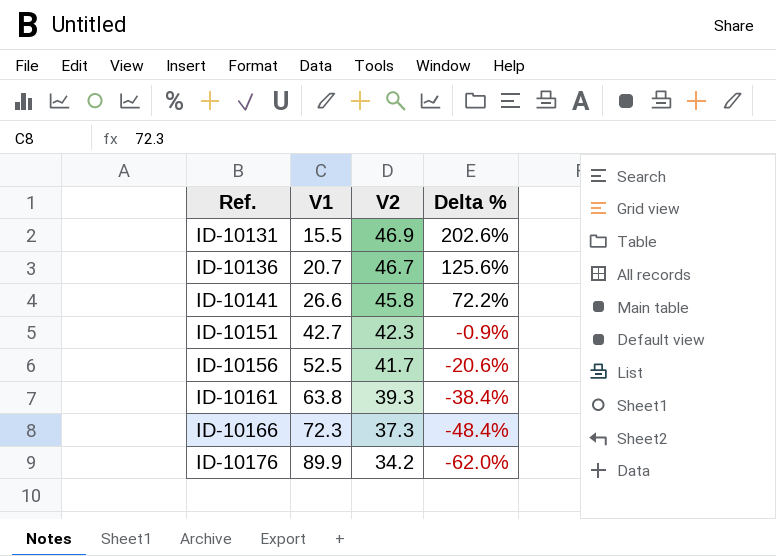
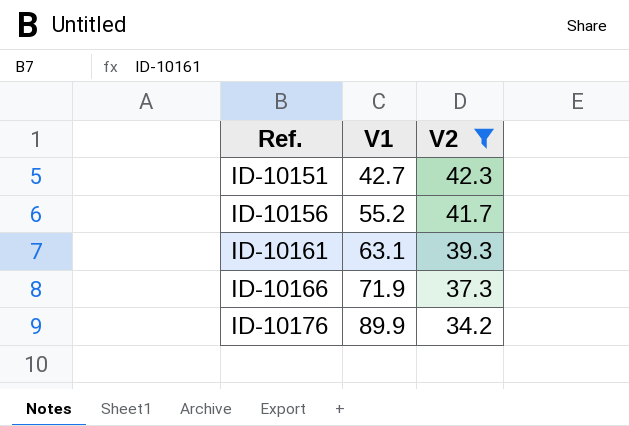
filter: none -> V2 <= 42.3
column Delta % | formula: ([V2] - [V1]) / [V1] -> none
ID-10156 | V1: 52.5 -> 55.2
ID-10161 | V1: 63.8 -> 63.1
ID-10166 | V1: 72.3 -> 71.9

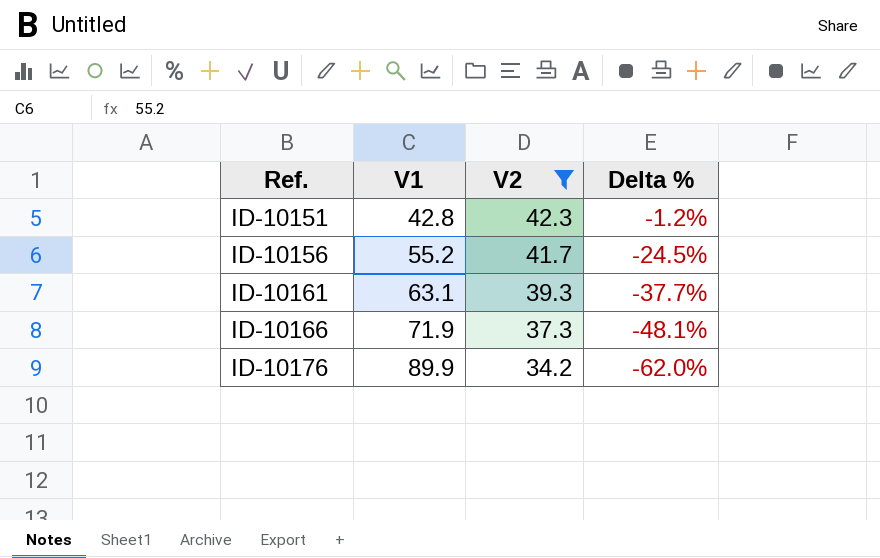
column Delta % | formula: none -> ([V2] - [V1]) / [V1]
ID-10151 | V1: 42.7 -> 42.8

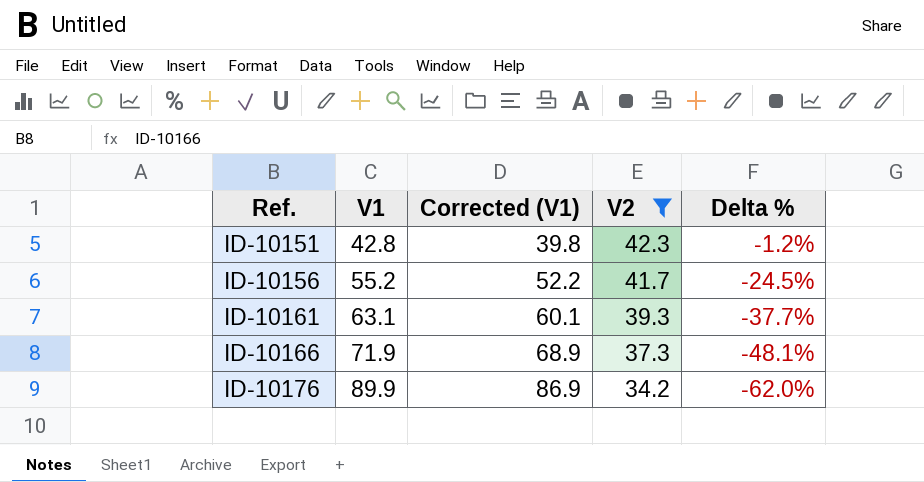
column Corrected (V1) | formula: none -> [V1] - 3

